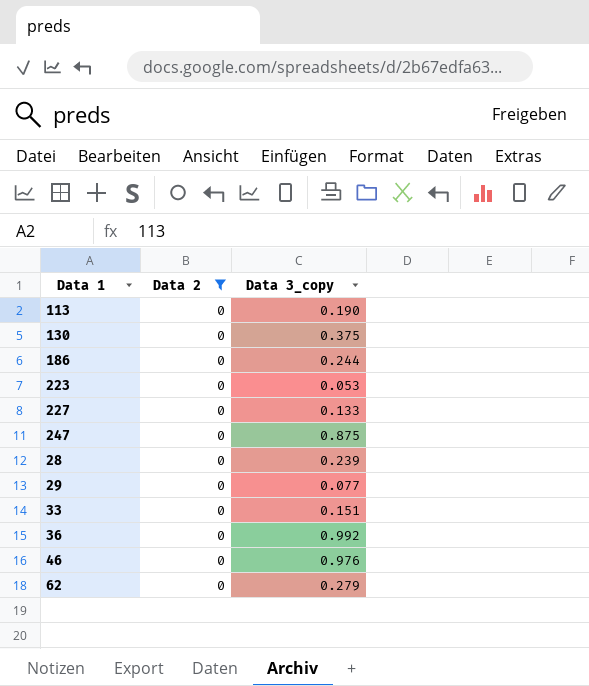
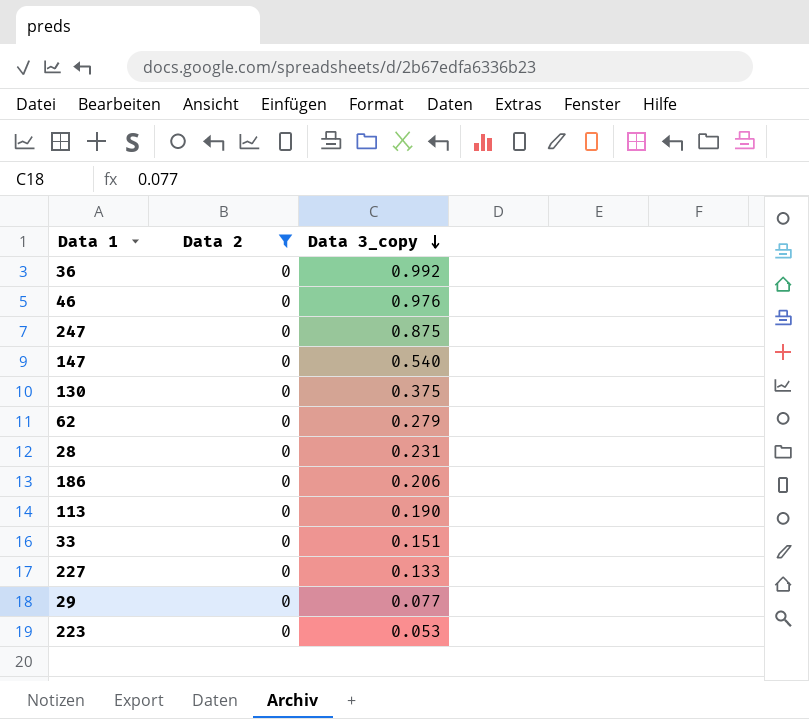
row order: none -> Data 3_copy descending
row 147: none -> 0 | 0.540
28 | Data 3_copy: 0.239 -> 0.231
186 | Data 3_copy: 0.244 -> 0.206

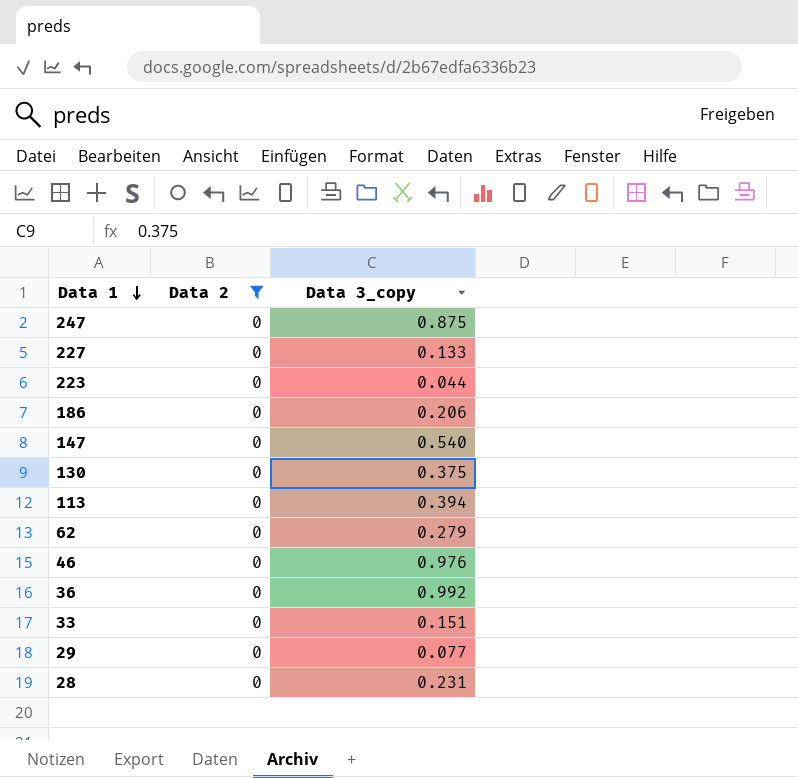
row order: Data 3_copy descending -> Data 1 descending
223 | Data 3_copy: 0.053 -> 0.044
113 | Data 3_copy: 0.190 -> 0.394

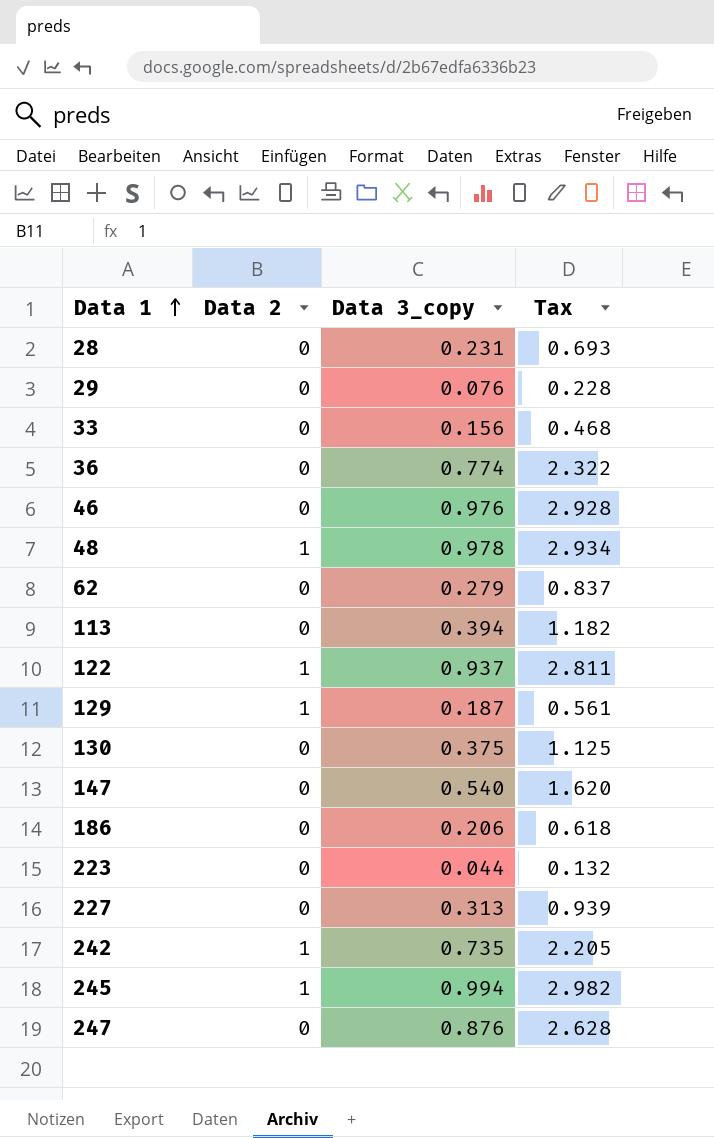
filter: Data 2 = 0 -> none
row order: Data 1 descending -> Data 1 ascending
column Tax | formula: none -> [Data 3_copy] * 3
29 | Data 3_copy: 0.077 -> 0.076
33 | Data 3_copy: 0.151 -> 0.156
36 | Data 3_copy: 0.992 -> 0.774
227 | Data 3_copy: 0.133 -> 0.313
247 | Data 3_copy: 0.875 -> 0.876

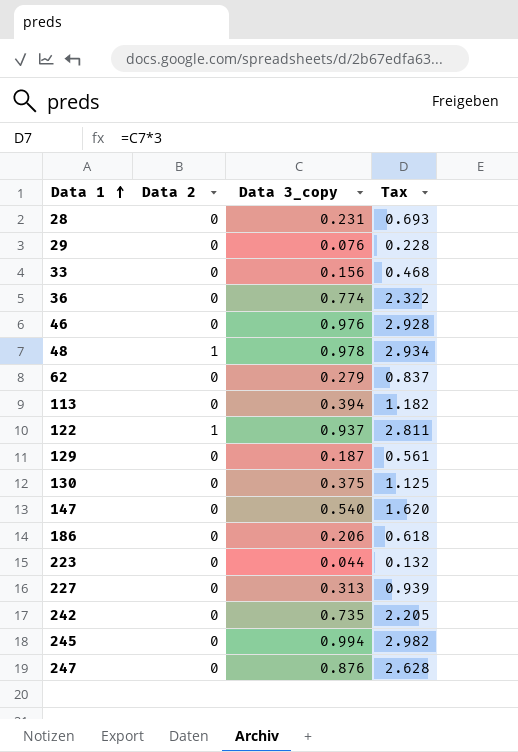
129 | Data 2: 1 -> 0
242 | Data 2: 1 -> 0
245 | Data 2: 1 -> 0

